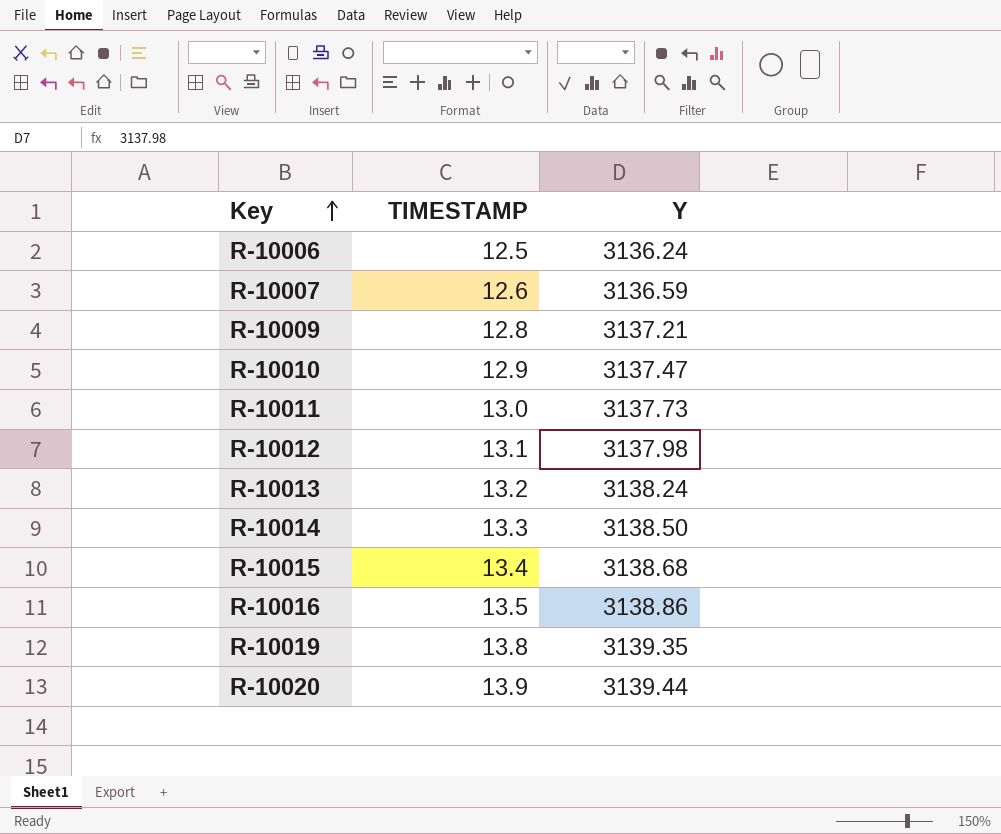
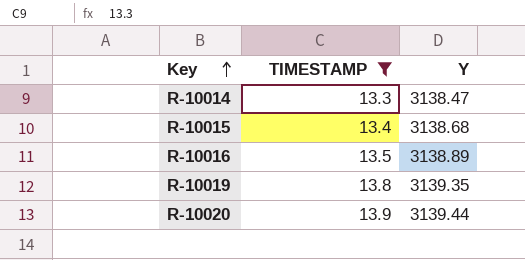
filter: none -> TIMESTAMP >= 13.3
R-10014 | Y: 3138.50 -> 3138.47
R-10016 | Y: 3138.86 -> 3138.89

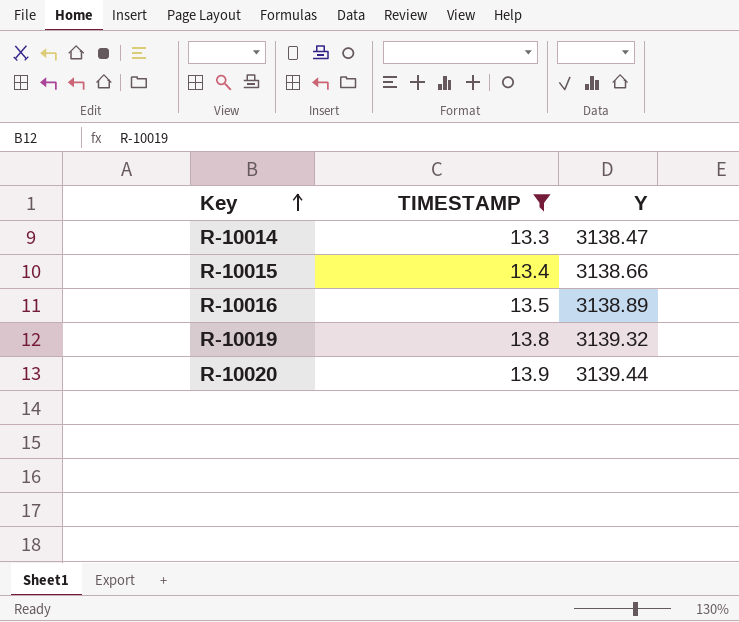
R-10015 | Y: 3138.68 -> 3138.66
R-10019 | Y: 3139.35 -> 3139.32

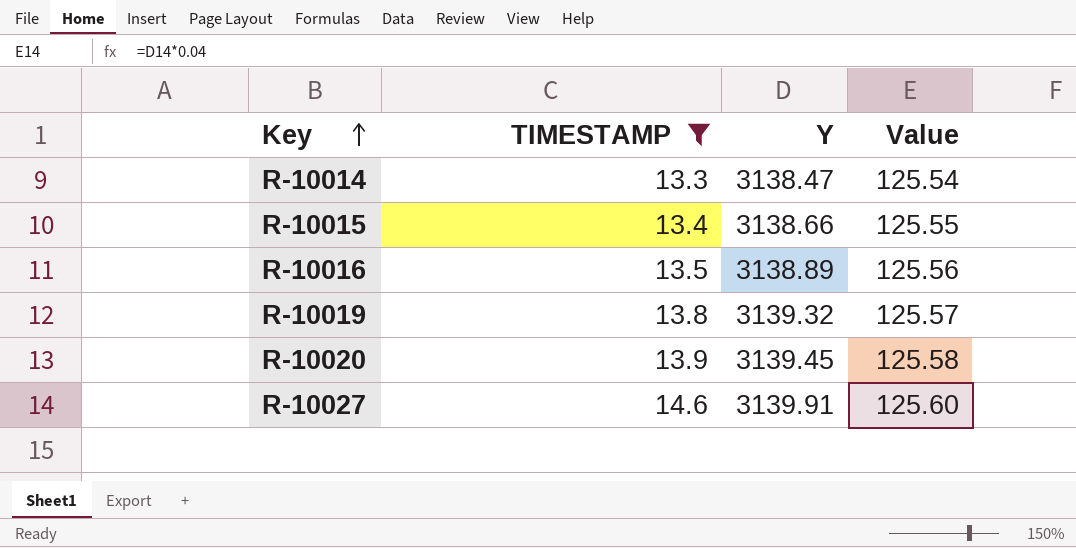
column Value | formula: none -> [Y] * 0.04
R-10020 | Y: 3139.44 -> 3139.45
row R-10027: none -> 14.6 | 3139.91 | 125.60

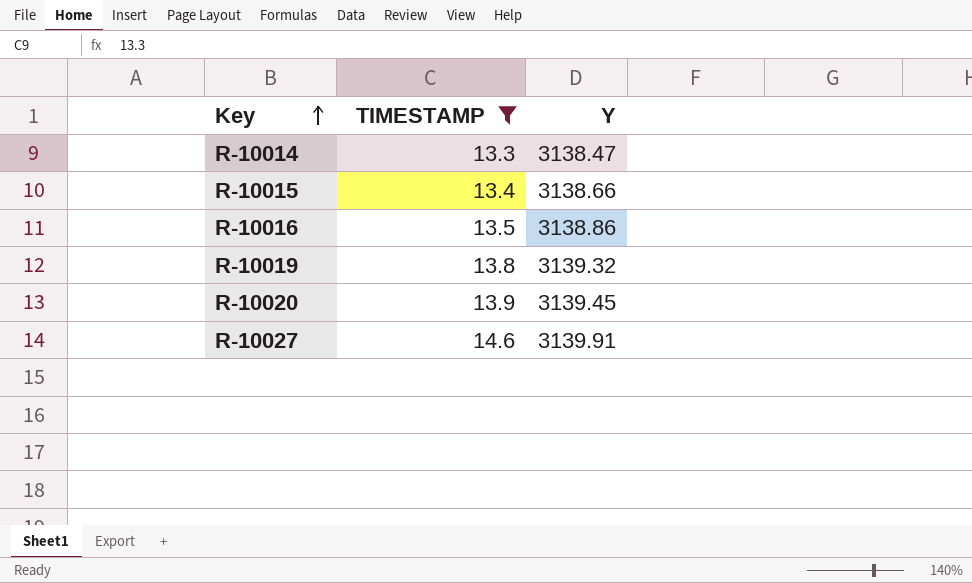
column Value | formula: [Y] * 0.04 -> none
R-10016 | Y: 3138.89 -> 3138.86

